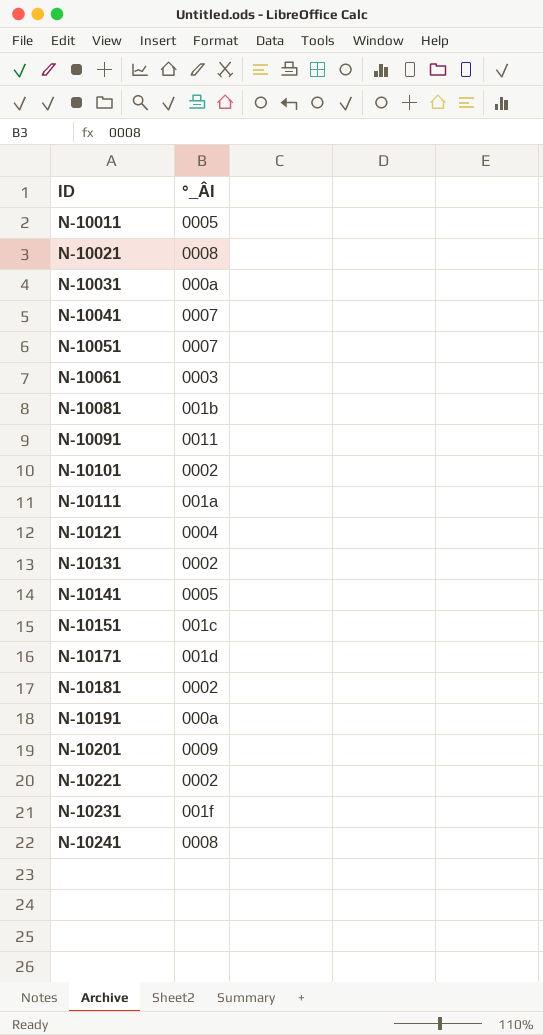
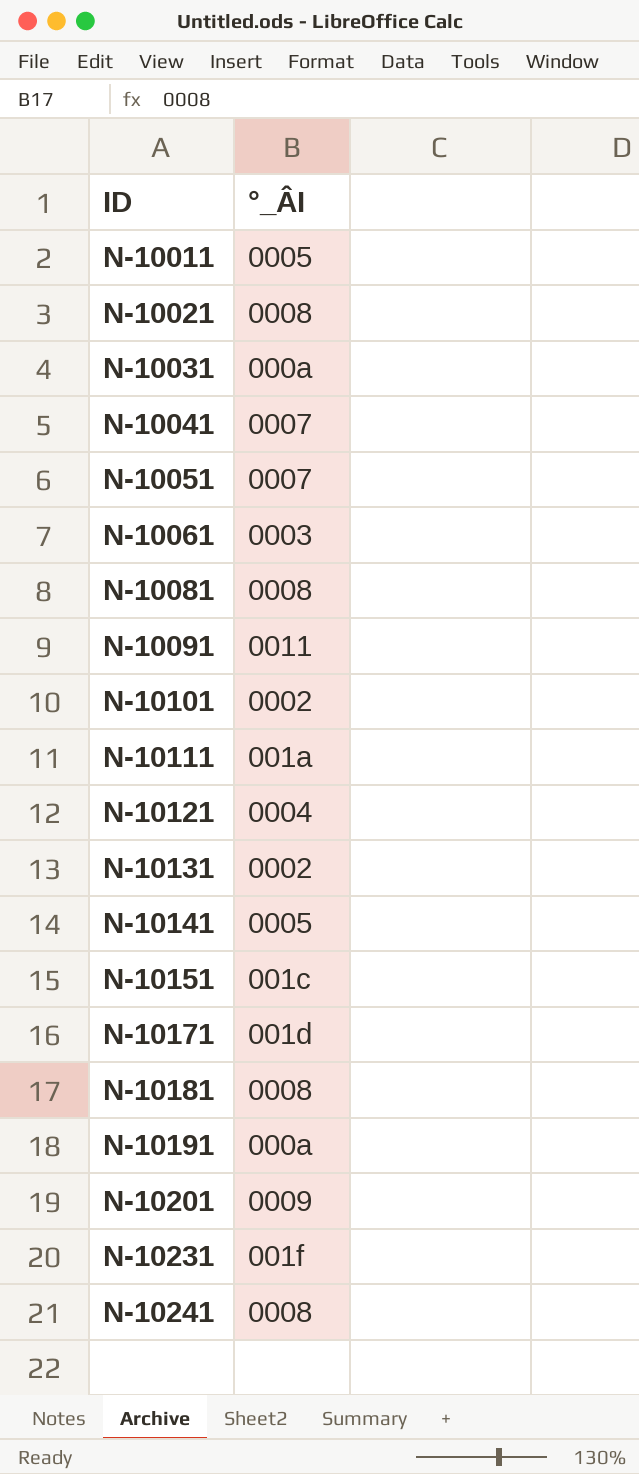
row N-10221: 0002 -> none
N-10081 | °_ÂI: 001b -> 0008
N-10181 | °_ÂI: 0002 -> 0008

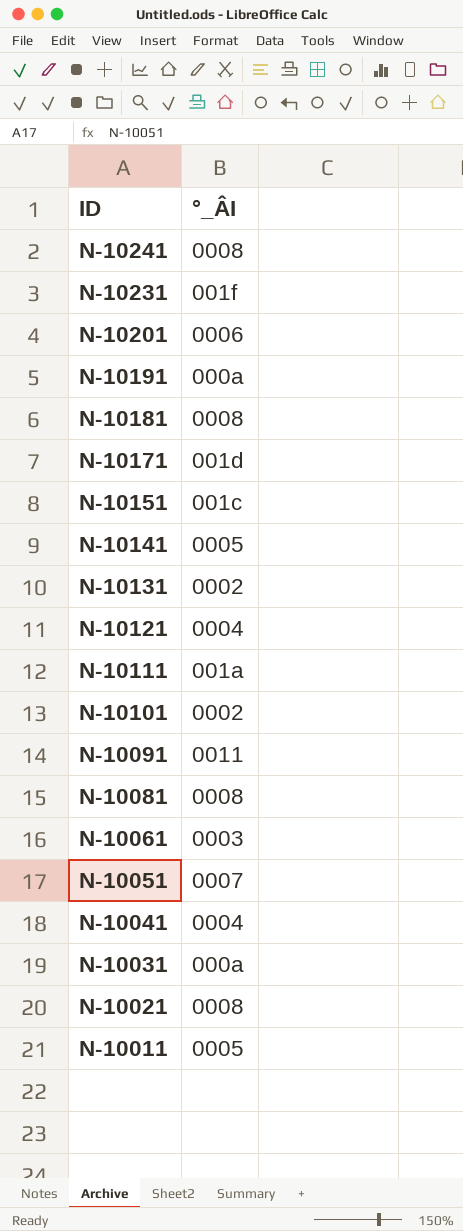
row order: ID ascending -> ID descending
N-10201 | °_ÂI: 0009 -> 0006
N-10041 | °_ÂI: 0007 -> 0004

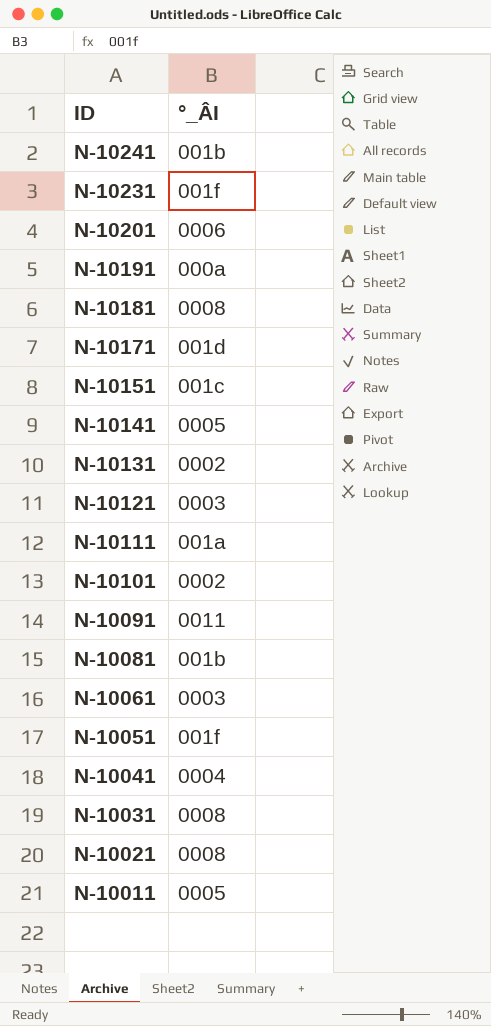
N-10241 | °_ÂI: 0008 -> 001b
N-10121 | °_ÂI: 0004 -> 0003
N-10081 | °_ÂI: 0008 -> 001b
N-10051 | °_ÂI: 0007 -> 001f
N-10031 | °_ÂI: 000a -> 0008

